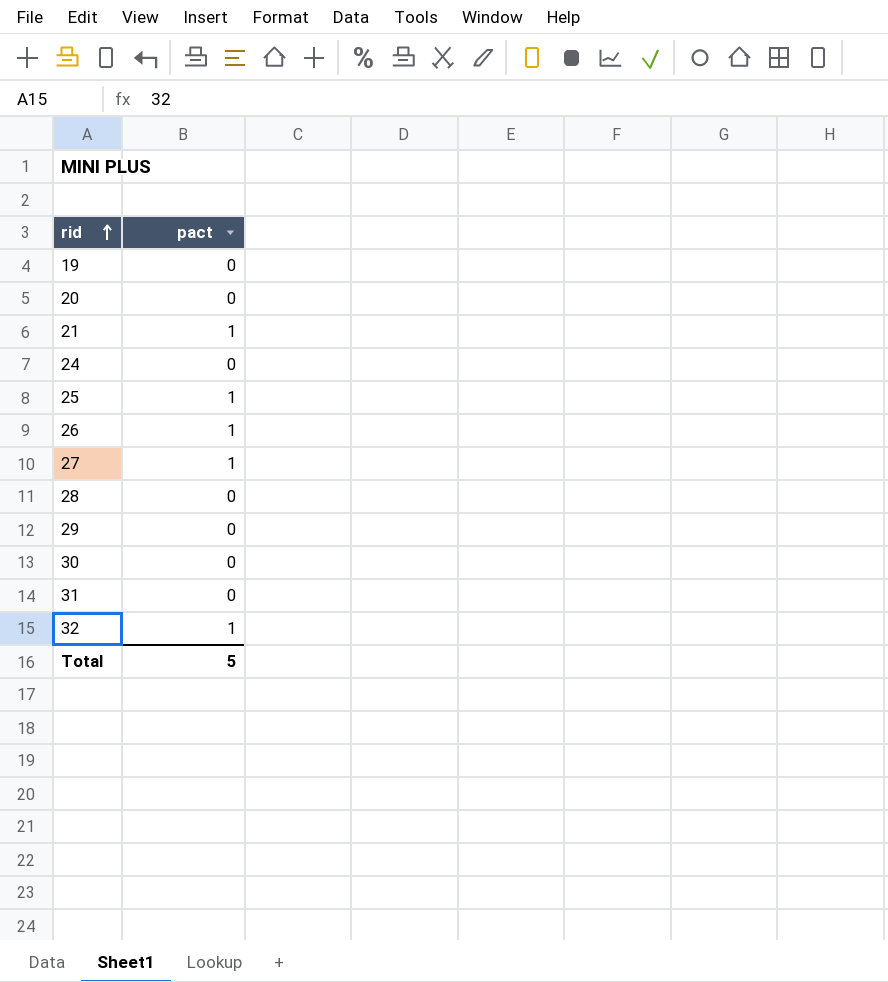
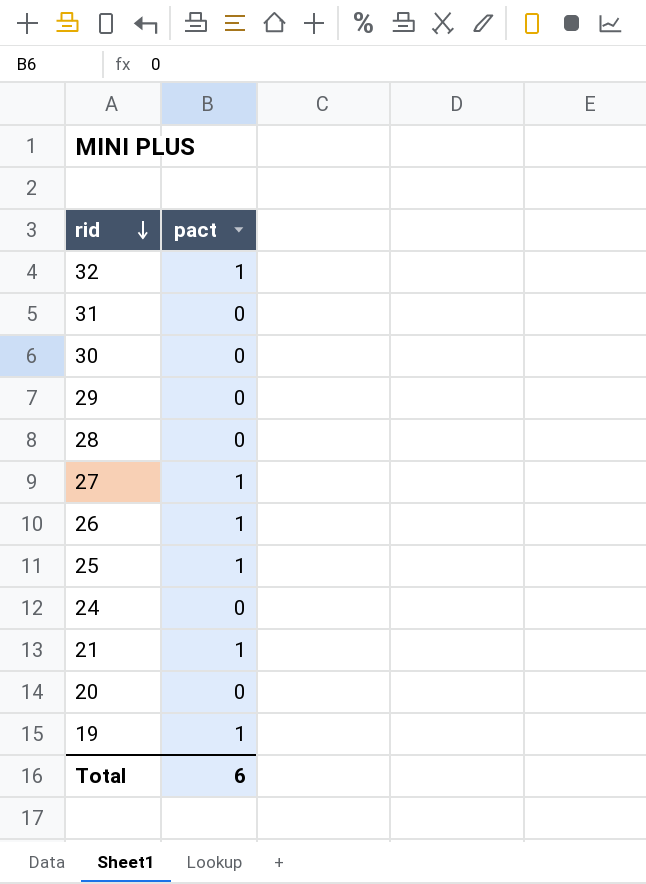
row order: rid ascending -> rid descending
19 | pact: 0 -> 1
Total | pact: 5 -> 6

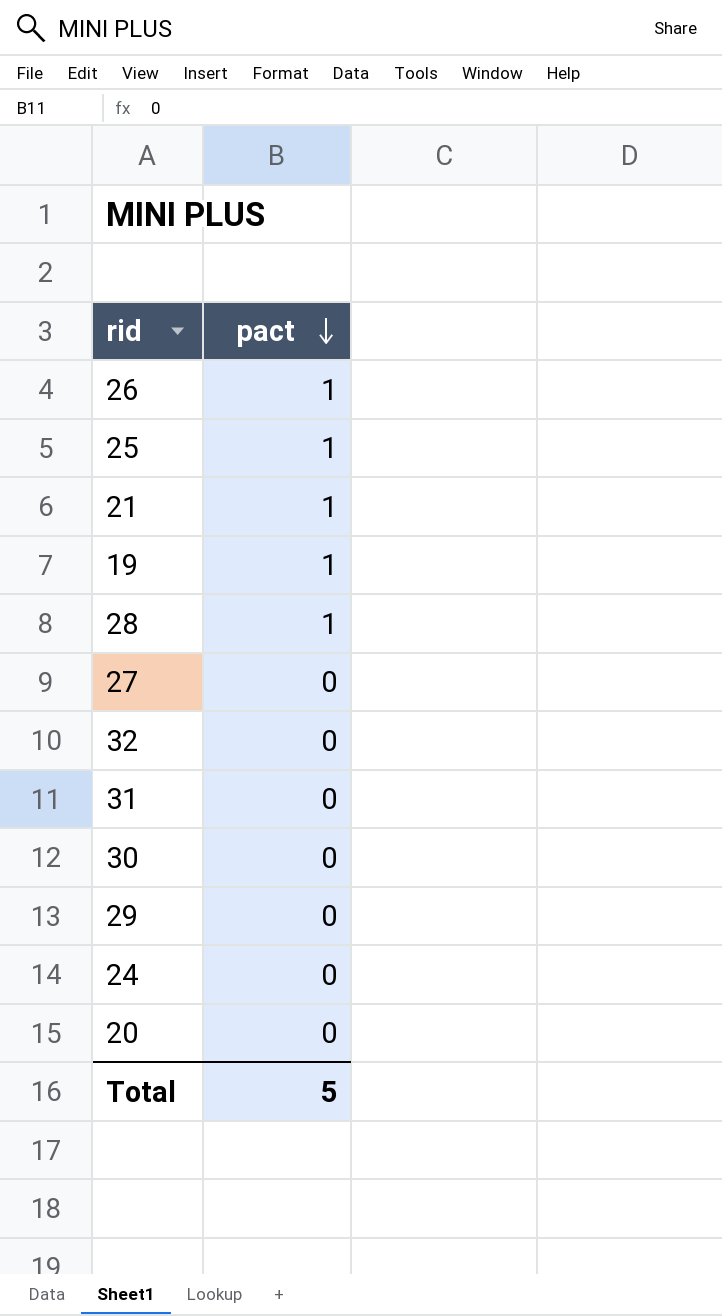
row order: rid descending -> pact descending
28 | pact: 0 -> 1
27 | pact: 1 -> 0
32 | pact: 1 -> 0
Total | pact: 6 -> 5

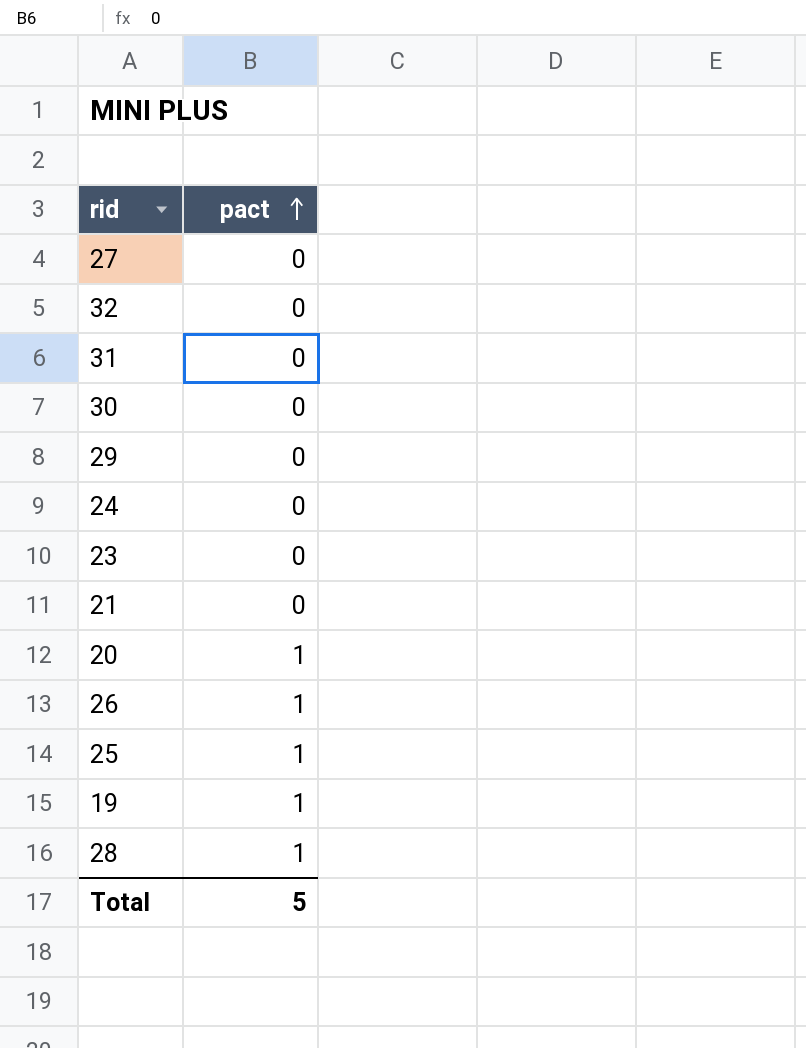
row order: pact descending -> pact ascending
row 23: none -> 0
21 | pact: 1 -> 0
20 | pact: 0 -> 1

